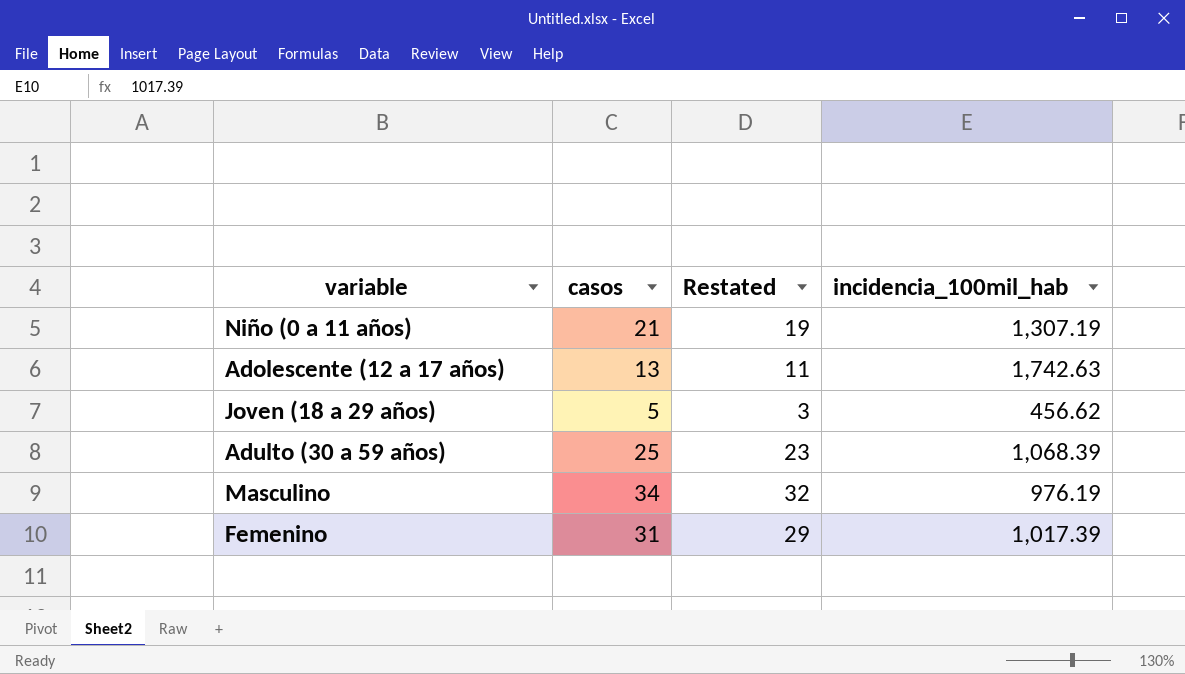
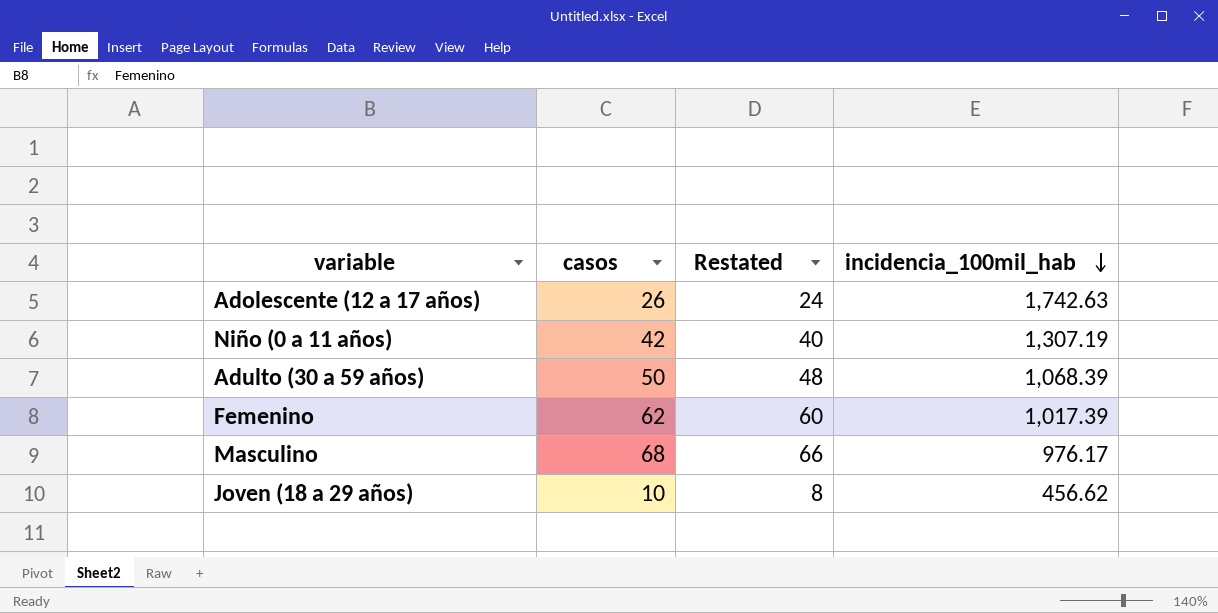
row order: none -> incidencia_100mil_hab descending
Adolescente (12 a 17 años) | casos: 13 -> 26
Adolescente (12 a 17 años) | Restated: 11 -> 24
Niño (0 a 11 años) | casos: 21 -> 42
Niño (0 a 11 años) | Restated: 19 -> 40
Adulto (30 a 59 años) | casos: 25 -> 50
Adulto (30 a 59 años) | Restated: 23 -> 48
Femenino | casos: 31 -> 62
Femenino | Restated: 29 -> 60
Masculino | casos: 34 -> 68
Masculino | Restated: 32 -> 66
Masculino | incidencia_100mil_hab: 976.19 -> 976.17
Joven (18 a 29 años) | casos: 5 -> 10
Joven (18 a 29 años) | Restated: 3 -> 8

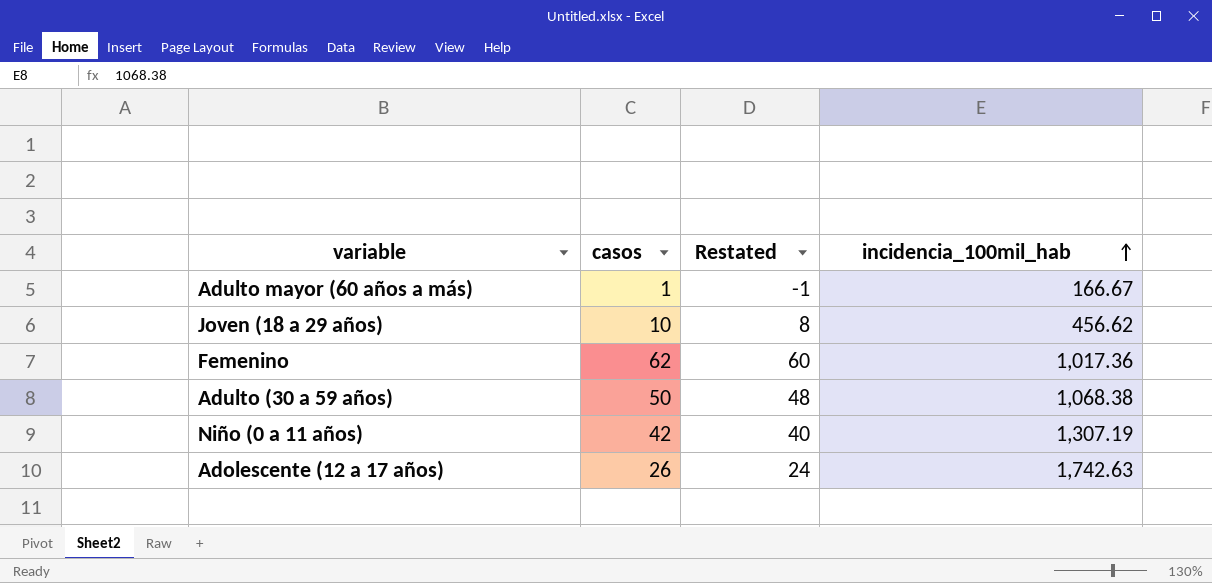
row order: incidencia_100mil_hab descending -> incidencia_100mil_hab ascending
row Masculino: 68 | 66 | 976.17 -> none
row Adulto mayor (60 años a más): none -> 1 | -1 | 166.67
Femenino | incidencia_100mil_hab: 1,017.39 -> 1,017.36
Adulto (30 a 59 años) | incidencia_100mil_hab: 1,068.39 -> 1,068.38

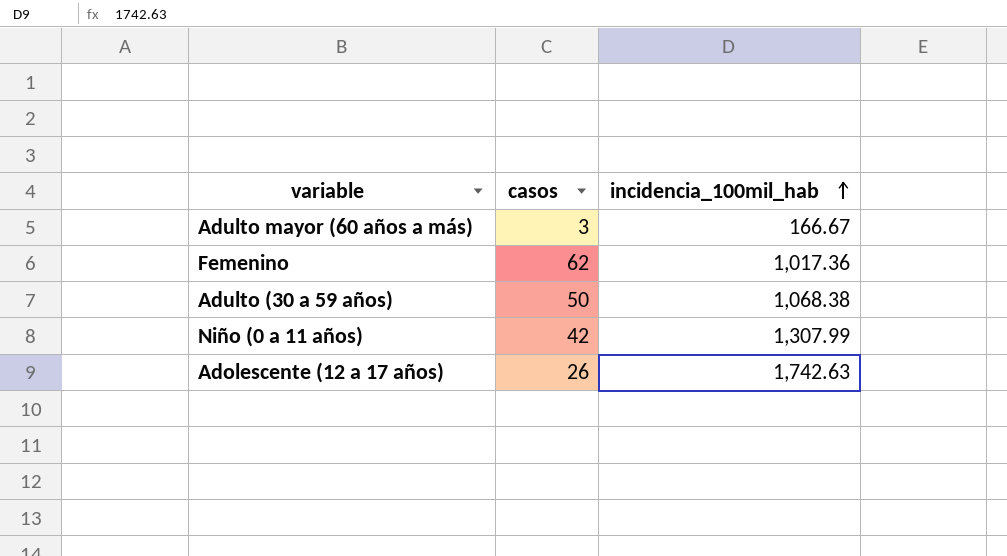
column Restated | formula: [casos] - 2 -> none
row Joven (18 a 29 años): 10 | 8 | 456.62 -> none
Adulto mayor (60 años a más) | casos: 1 -> 3
Niño (0 a 11 años) | incidencia_100mil_hab: 1,307.19 -> 1,307.99

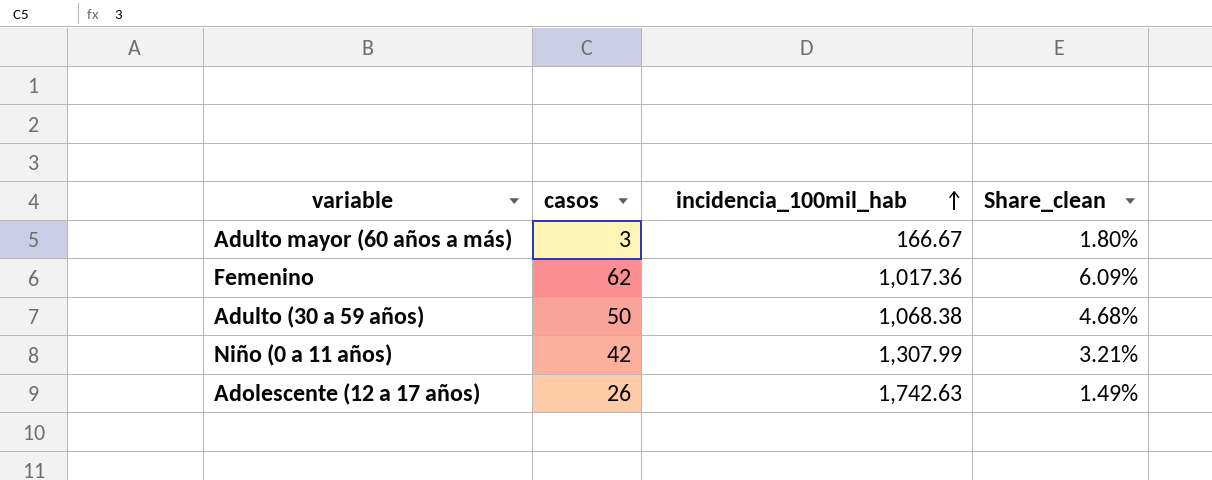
column Share_clean | formula: none -> [casos] / [incidencia_100mil_hab]

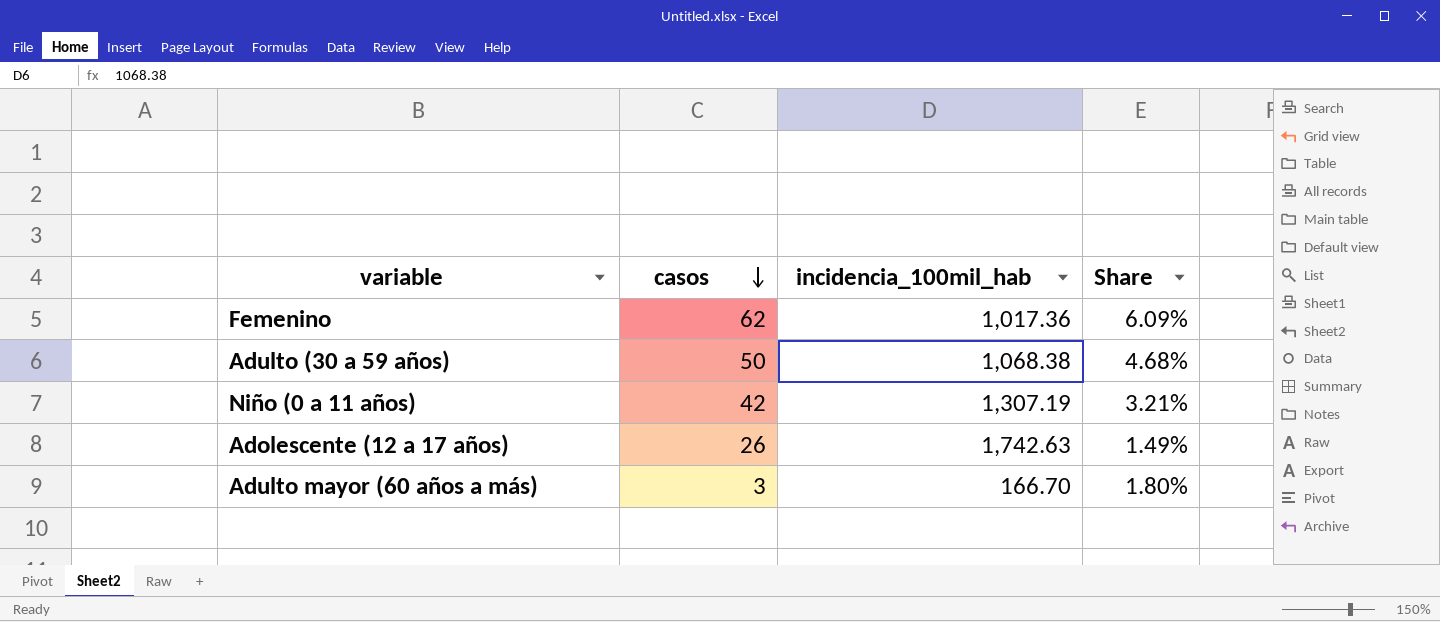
row order: incidencia_100mil_hab ascending -> casos descending
column name: Share_clean -> Share
Niño (0 a 11 años) | incidencia_100mil_hab: 1,307.99 -> 1,307.19
Adulto mayor (60 años a más) | incidencia_100mil_hab: 166.67 -> 166.70

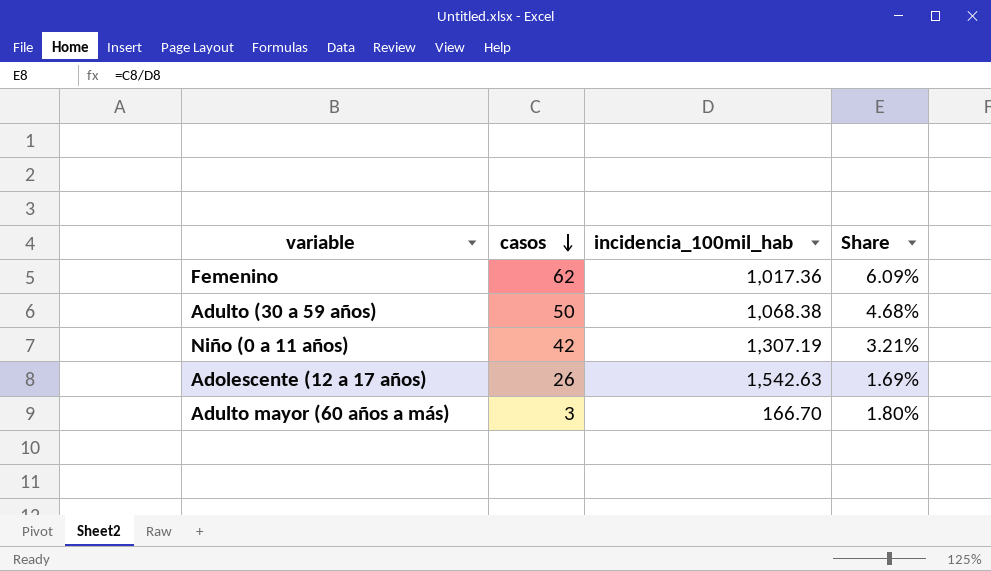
Adolescente (12 a 17 años) | incidencia_100mil_hab: 1,742.63 -> 1,542.63
Adolescente (12 a 17 años) | Share: 1.49% -> 1.69%

